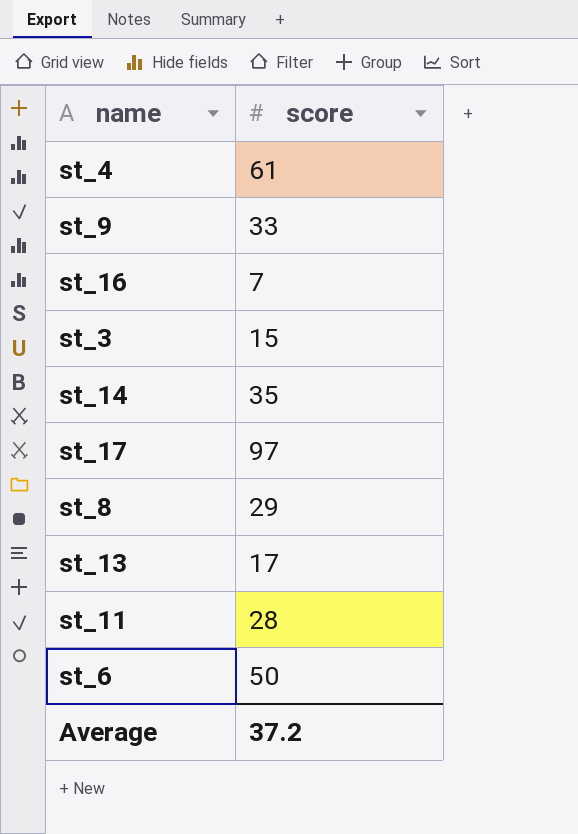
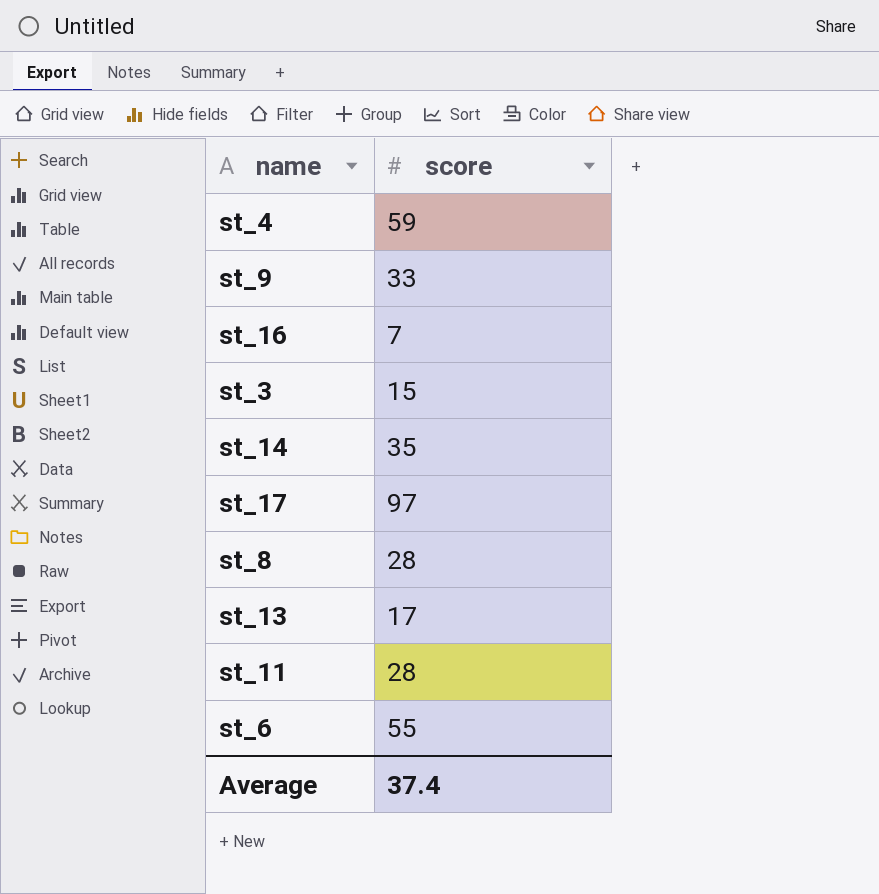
st_4 | score: 61 -> 59
st_8 | score: 29 -> 28
st_6 | score: 50 -> 55
Average | score: 37.2 -> 37.4

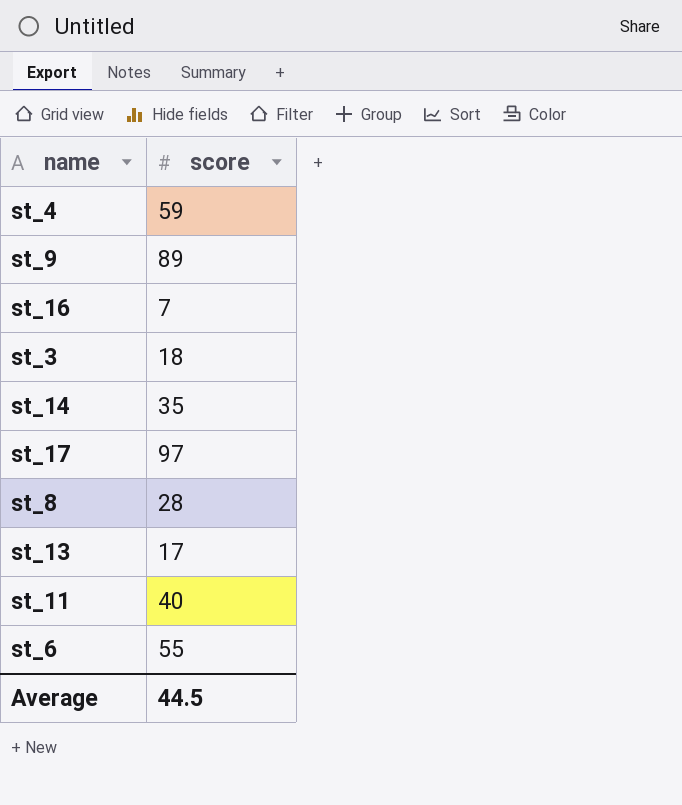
st_9 | score: 33 -> 89
st_3 | score: 15 -> 18
st_11 | score: 28 -> 40
Average | score: 37.4 -> 44.5

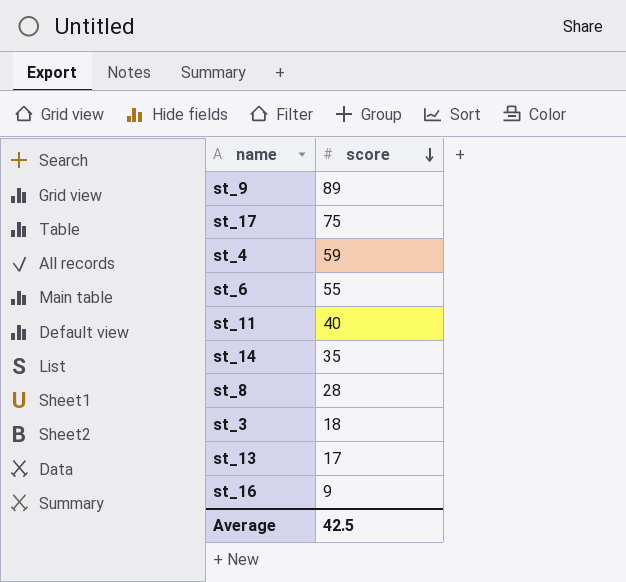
row order: none -> score descending
st_17 | score: 97 -> 75
st_16 | score: 7 -> 9
Average | score: 44.5 -> 42.5

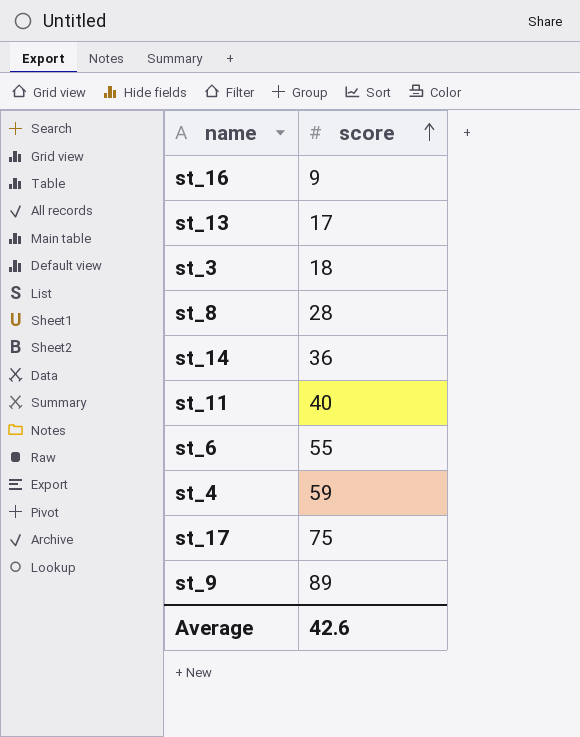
row order: score descending -> score ascending
st_14 | score: 35 -> 36
Average | score: 42.5 -> 42.6

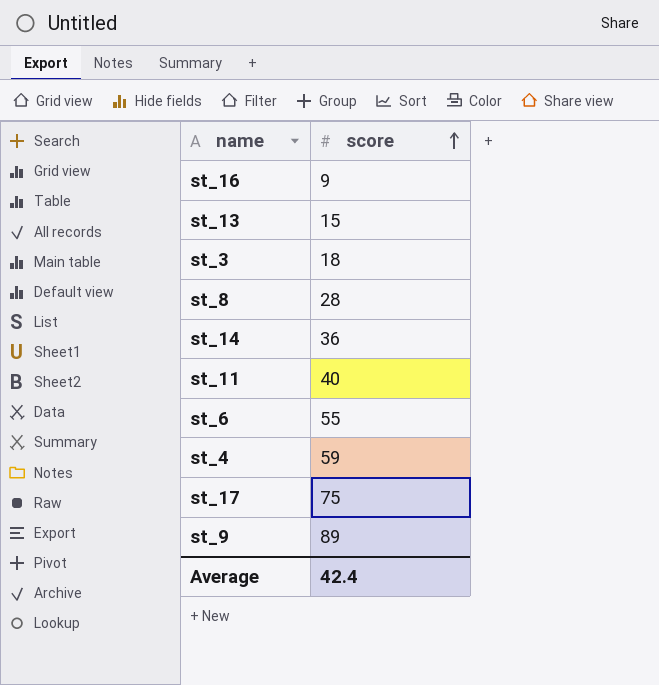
st_13 | score: 17 -> 15
Average | score: 42.6 -> 42.4

